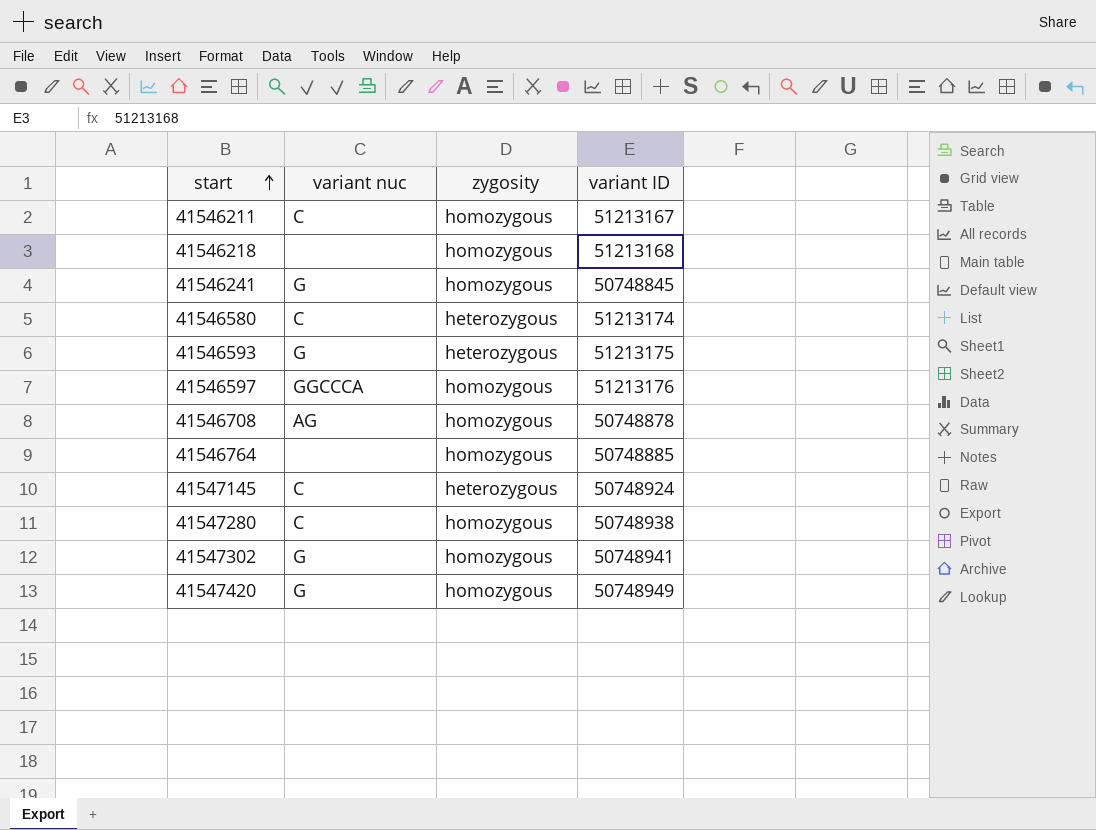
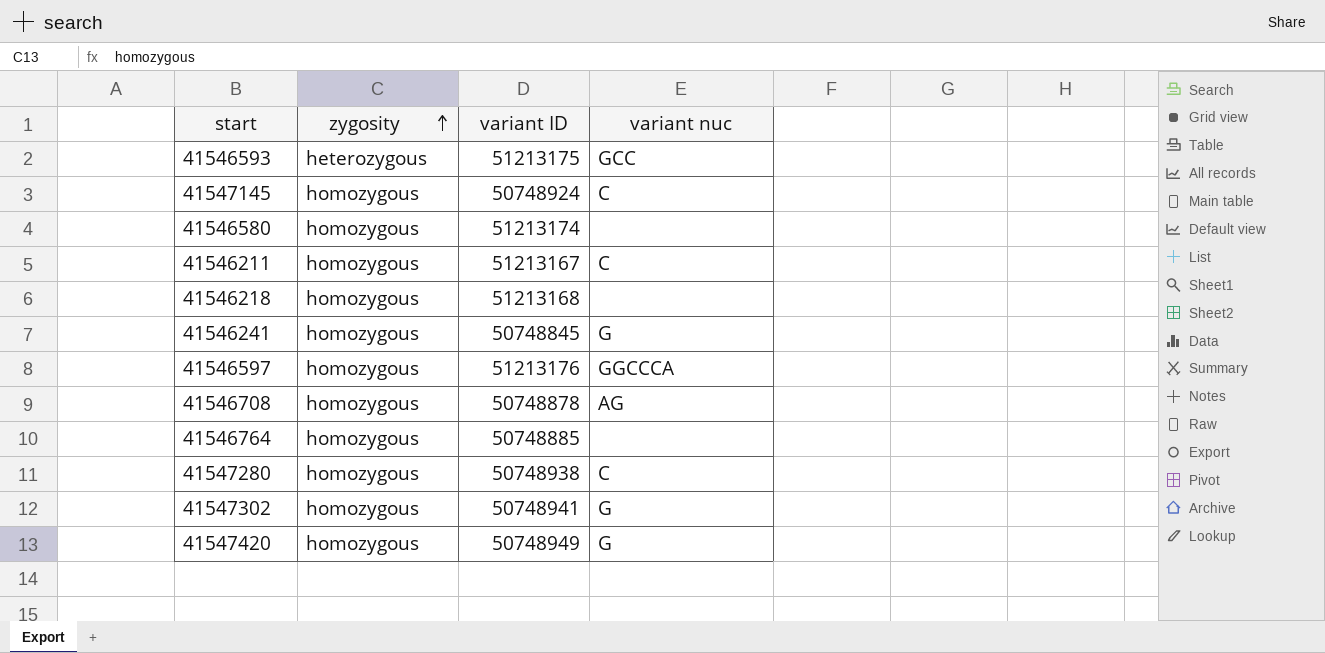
row order: start ascending -> zygosity ascending
column variant nuc | position: 2 -> 4
41546593 | variant nuc: G -> GCC
41547145 | zygosity: heterozygous -> homozygous
41546580 | zygosity: heterozygous -> homozygous
41546580 | variant nuc: C -> none

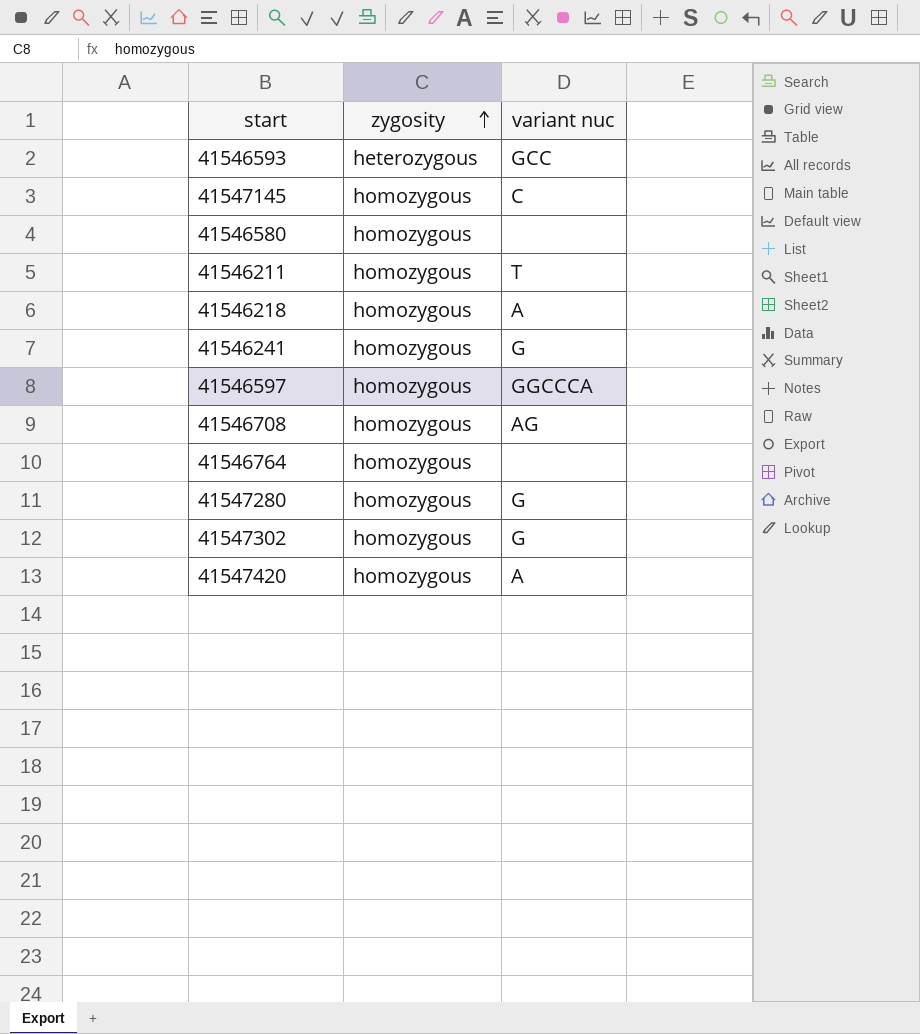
column variant ID | position: 3 -> none
41546211 | variant nuc: C -> T
41546218 | variant nuc: none -> A
41547280 | variant nuc: C -> G
41547420 | variant nuc: G -> A

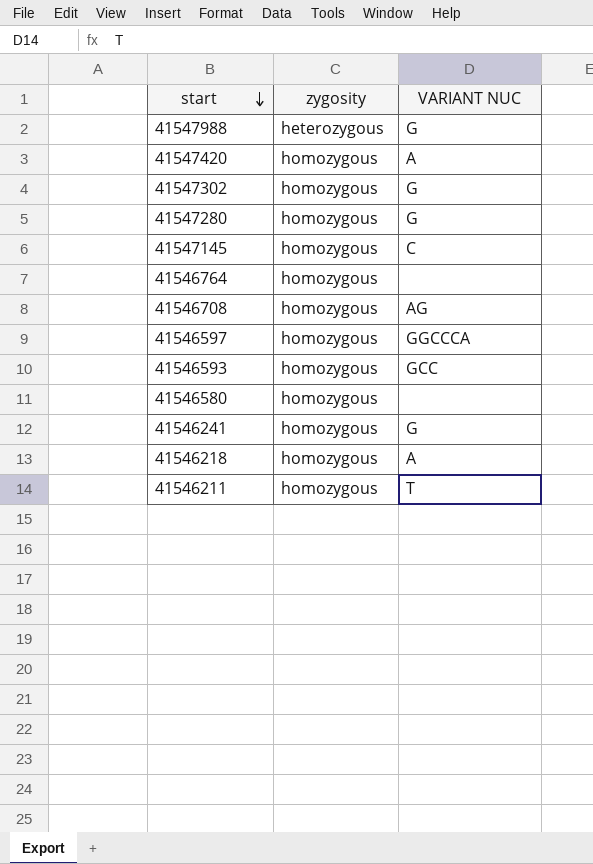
row order: zygosity ascending -> start descending
column name: variant nuc -> VARIANT NUC
row 41547988: none -> heterozygous | G
41546593 | zygosity: heterozygous -> homozygous

